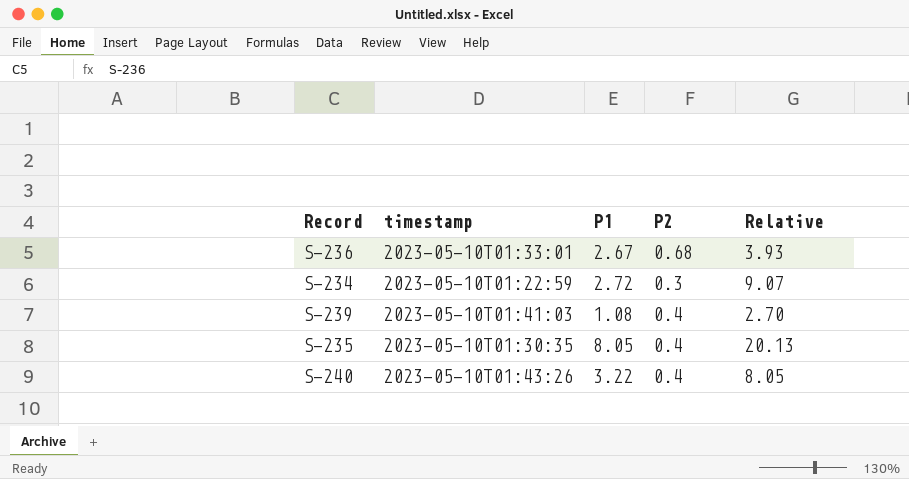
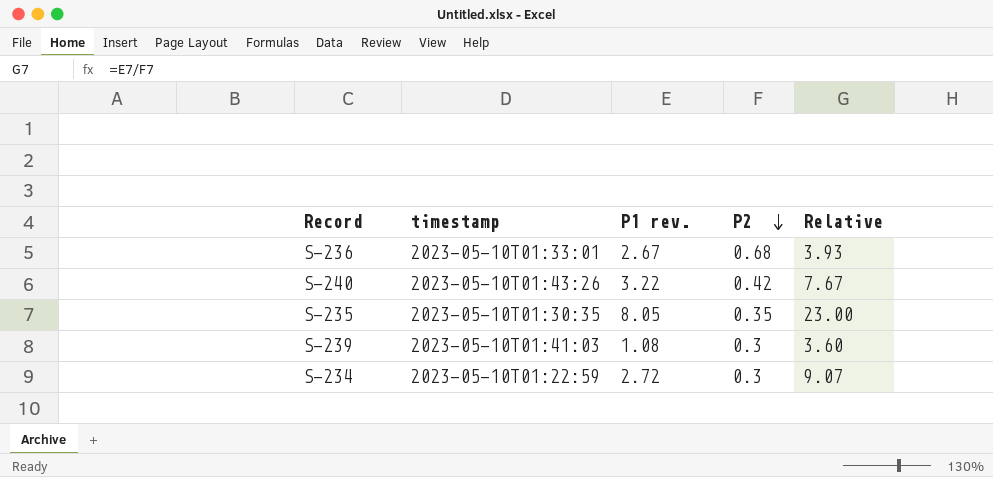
row order: none -> P2 descending
column name: P1 -> P1 rev.
S-240 | P2: 0.4 -> 0.42
S-240 | Relative: 8.05 -> 7.67
S-235 | P2: 0.4 -> 0.35
S-235 | Relative: 20.13 -> 23.00
S-239 | P2: 0.4 -> 0.3
S-239 | Relative: 2.70 -> 3.60

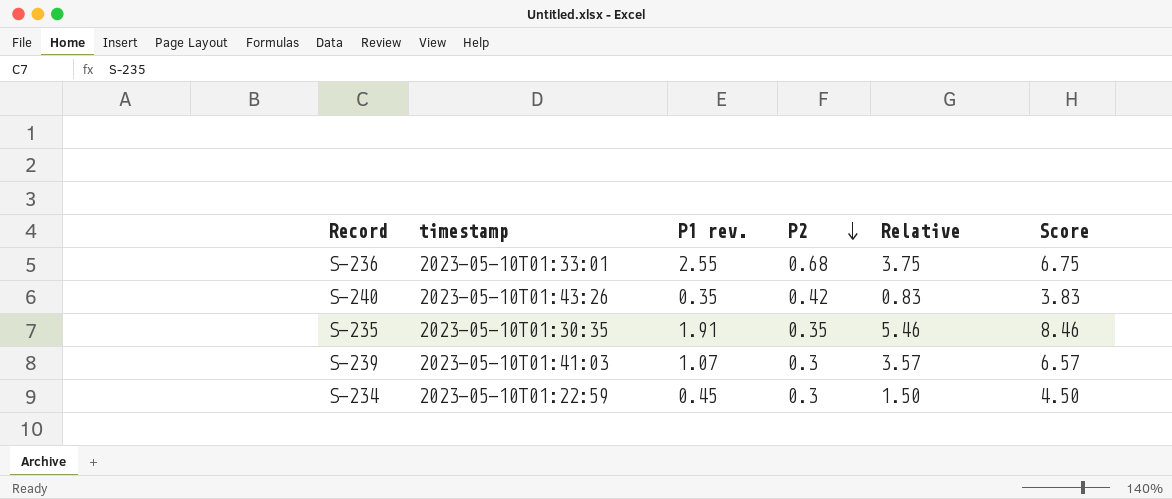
column Score | formula: none -> [Relative] + 3
S-236 | P1 rev.: 2.67 -> 2.55
S-236 | Relative: 3.93 -> 3.75
S-240 | P1 rev.: 3.22 -> 0.35
S-240 | Relative: 7.67 -> 0.83
S-235 | P1 rev.: 8.05 -> 1.91
S-235 | Relative: 23.00 -> 5.46
S-239 | P1 rev.: 1.08 -> 1.07
S-239 | Relative: 3.60 -> 3.57
S-234 | P1 rev.: 2.72 -> 0.45
S-234 | Relative: 9.07 -> 1.50

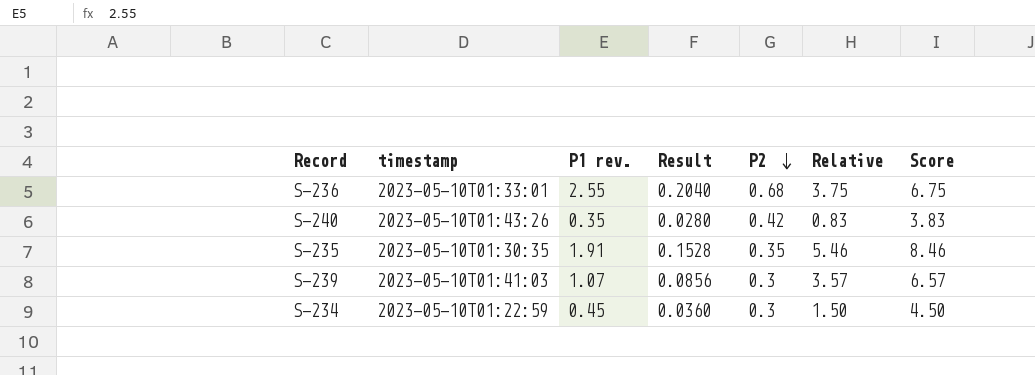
column Result | formula: none -> [P1 rev.] * 0.08

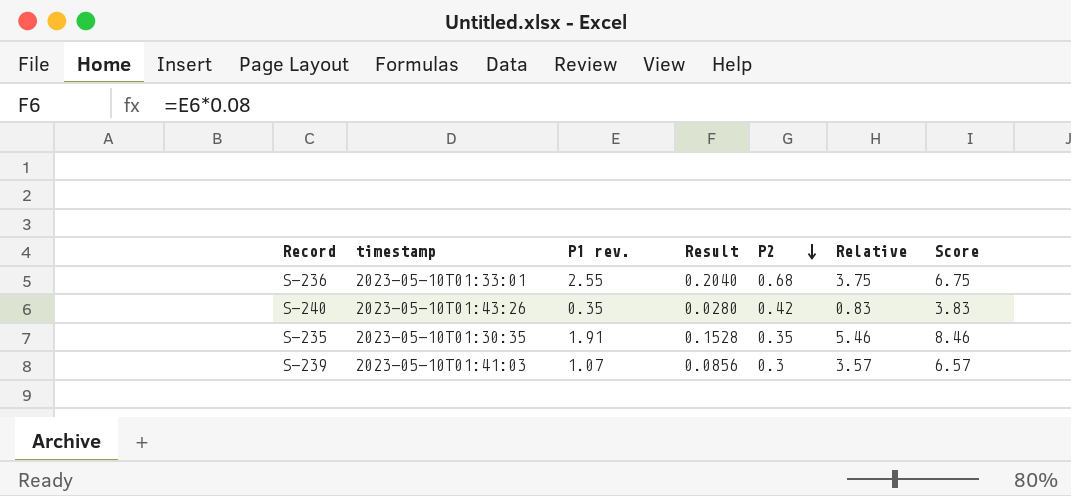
row S-234: 2023-05-10T01:22:59 | 0.45 | 0.0360 | 0.3 | 1.50 | 4.50 -> none

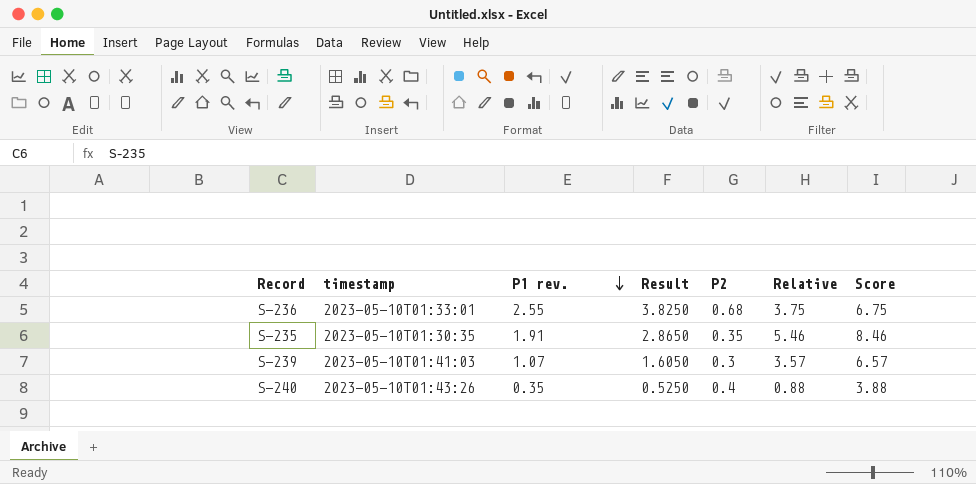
row order: P2 descending -> P1 rev. descending
column Result | formula: [P1 rev.] * 0.08 -> [P1 rev.] * 1.5
S-240 | P2: 0.42 -> 0.4
S-240 | Relative: 0.83 -> 0.88
S-240 | Score: 3.83 -> 3.88

